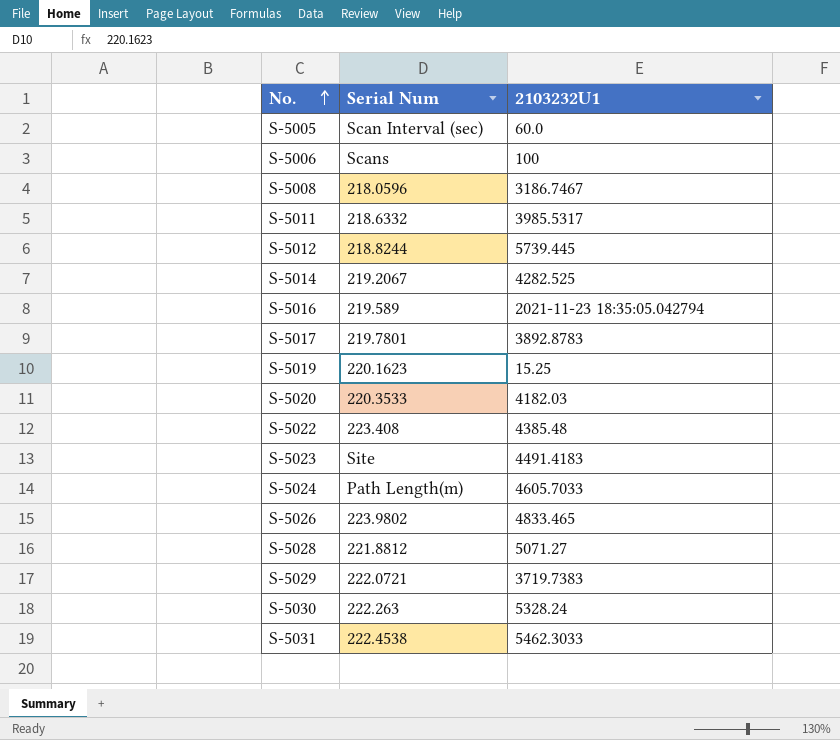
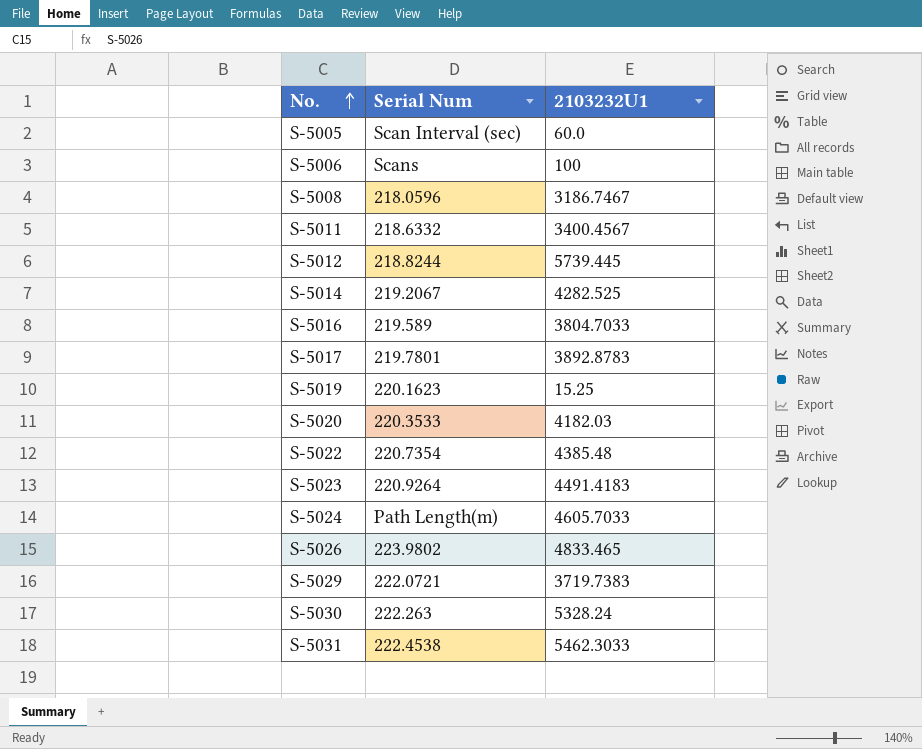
row S-5028: 221.8812 | 5071.27 -> none
S-5011 | 2103232U1: 3985.5317 -> 3400.4567
S-5016 | 2103232U1: 2021-11-23 18:35:05.042794 -> 3804.7033
S-5022 | Serial Num: 223.408 -> 220.7354
S-5023 | Serial Num: Site -> 220.9264

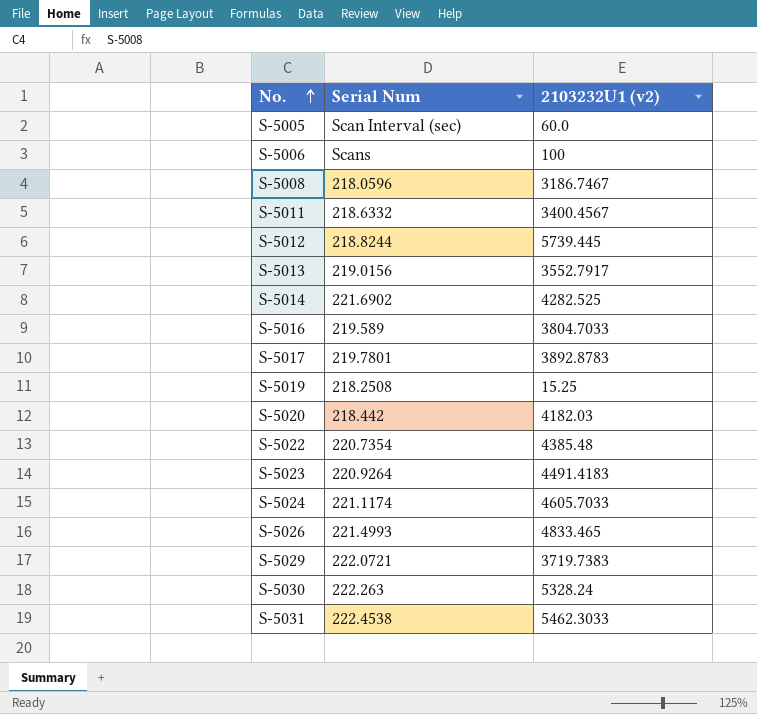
column name: 2103232U1 -> 2103232U1 (v2)
row S-5013: none -> 219.0156 | 3552.7917
S-5014 | Serial Num: 219.2067 -> 221.6902
S-5019 | Serial Num: 220.1623 -> 218.2508
S-5020 | Serial Num: 220.3533 -> 218.442
S-5024 | Serial Num: Path Length(m) -> 221.1174
S-5026 | Serial Num: 223.9802 -> 221.4993

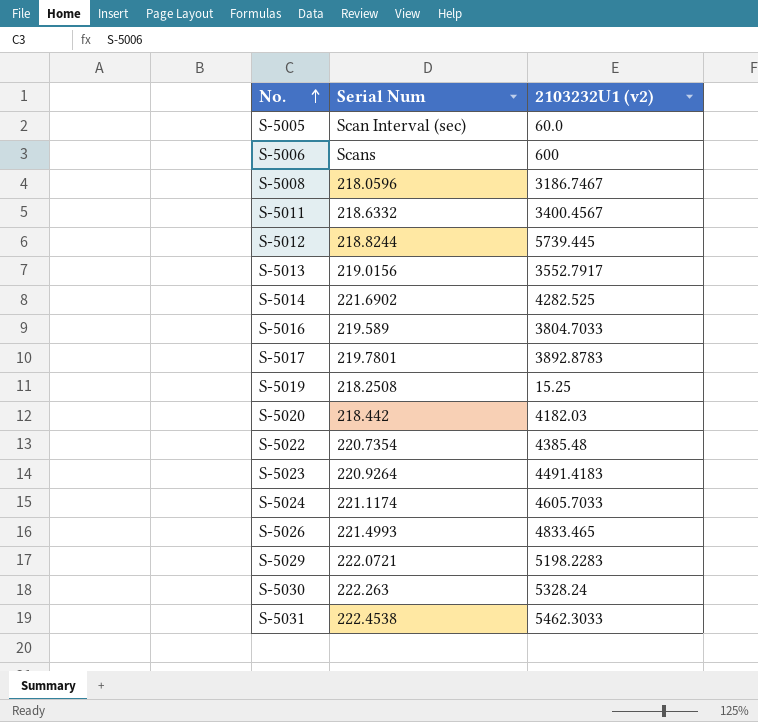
S-5006 | 2103232U1 (v2): 100 -> 600
S-5029 | 2103232U1 (v2): 3719.7383 -> 5198.2283

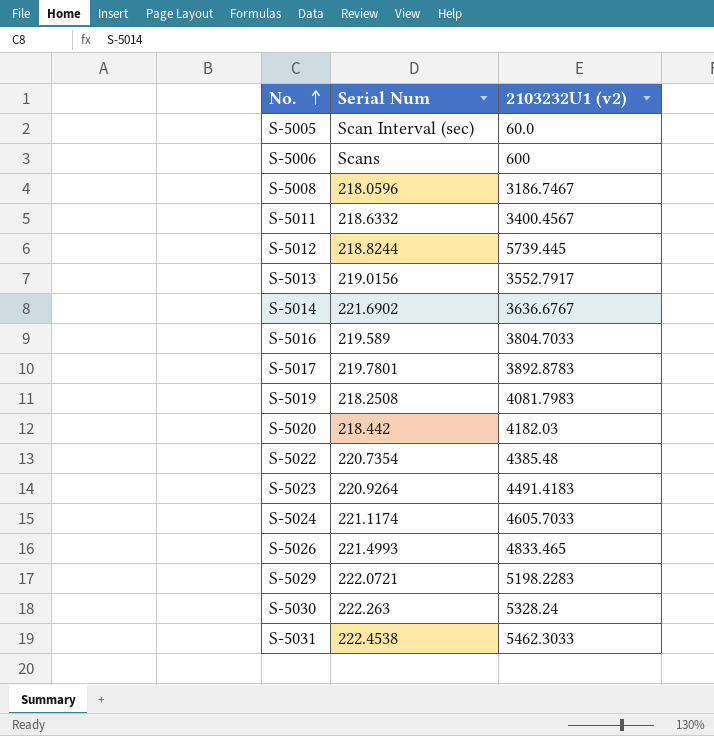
S-5014 | 2103232U1 (v2): 4282.525 -> 3636.6767
S-5019 | 2103232U1 (v2): 15.25 -> 4081.7983

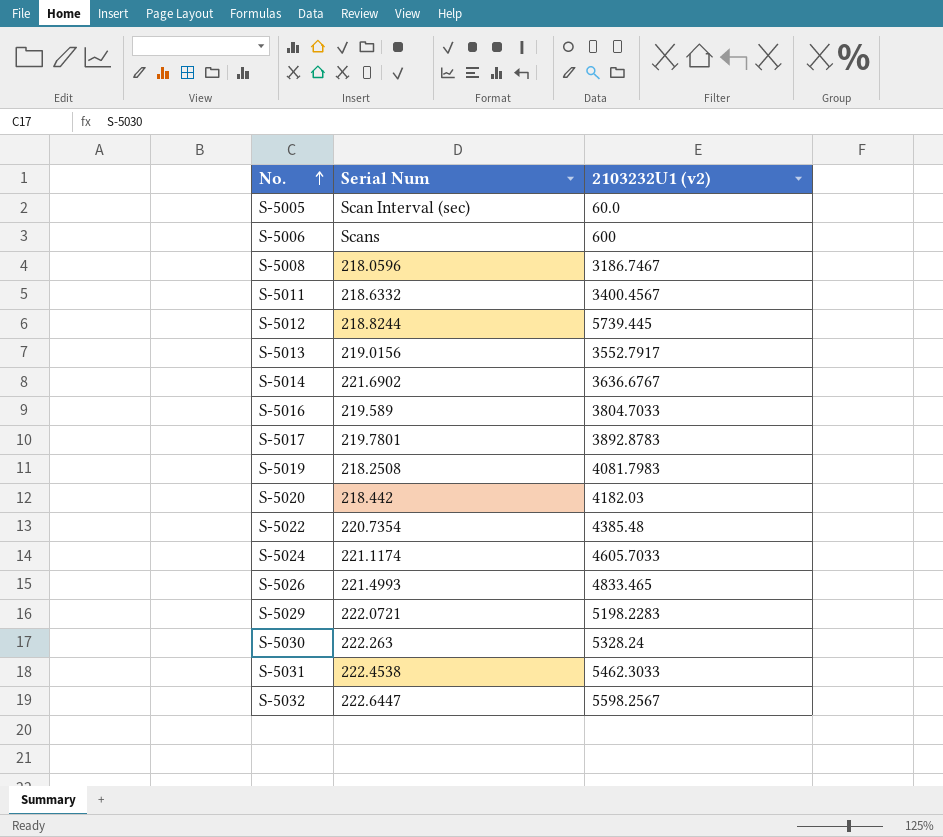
row S-5023: 220.9264 | 4491.4183 -> none
row S-5032: none -> 222.6447 | 5598.2567

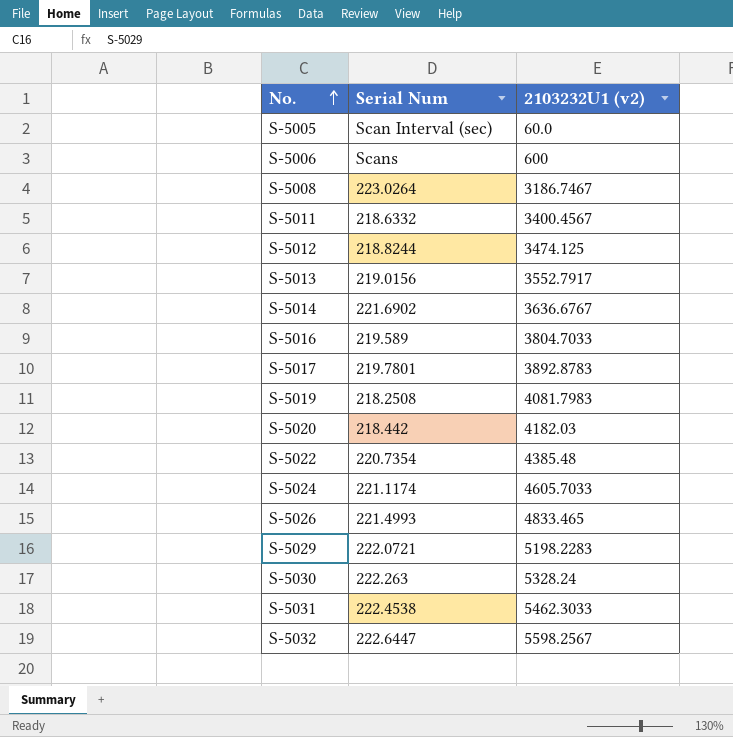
S-5008 | Serial Num: 218.0596 -> 223.0264
S-5012 | 2103232U1 (v2): 5739.445 -> 3474.125

